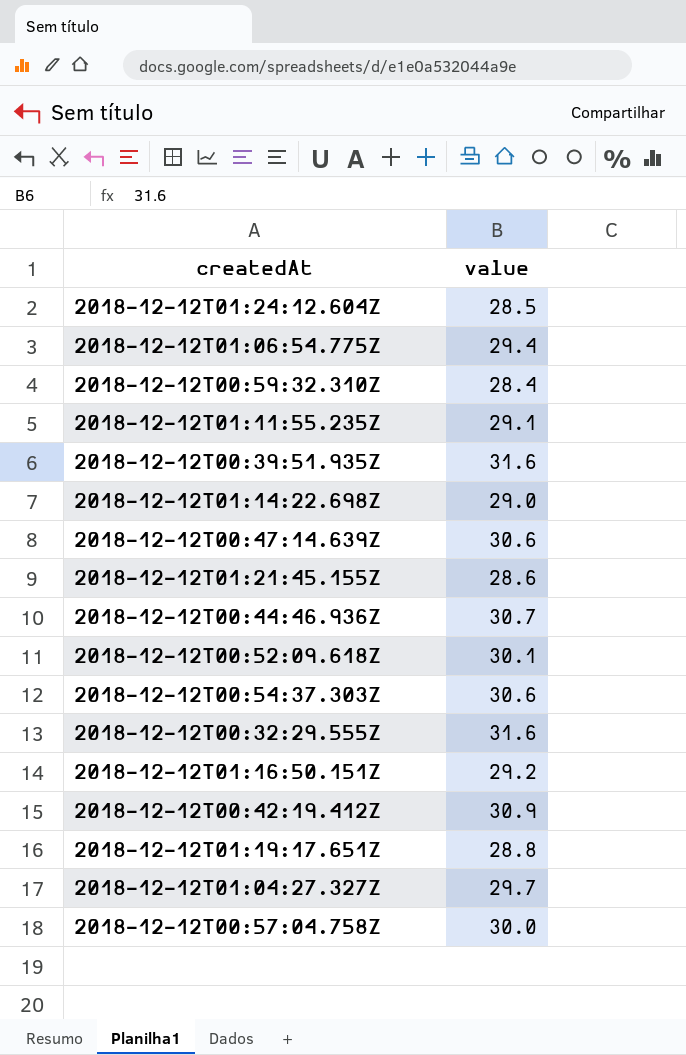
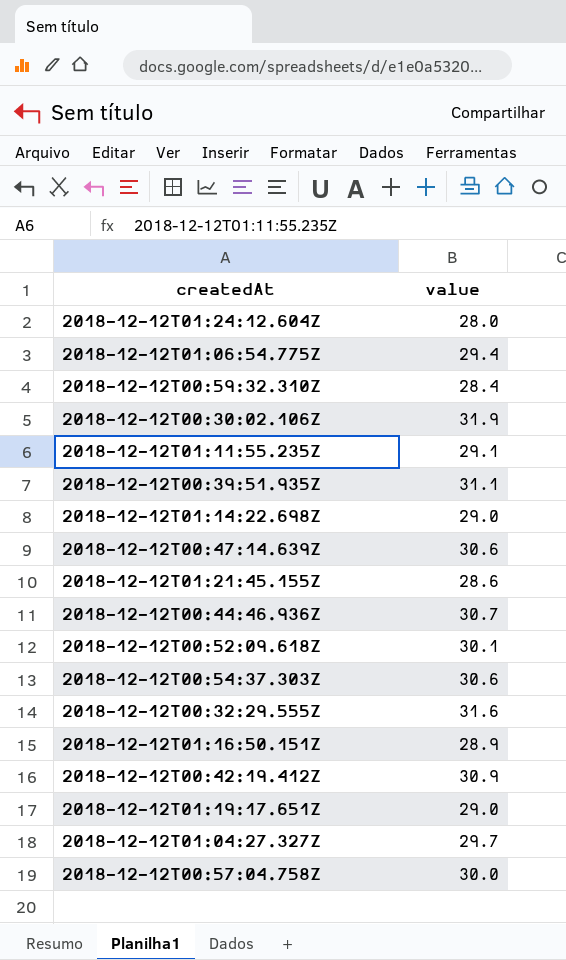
2018-12-12T01:24:12.604Z | value: 28.5 -> 28.0
row 2018-12-12T00:30:02.106Z: none -> 31.9
2018-12-12T00:39:51.935Z | value: 31.6 -> 31.1
2018-12-12T01:16:50.151Z | value: 29.2 -> 28.9
2018-12-12T01:19:17.651Z | value: 28.8 -> 29.0

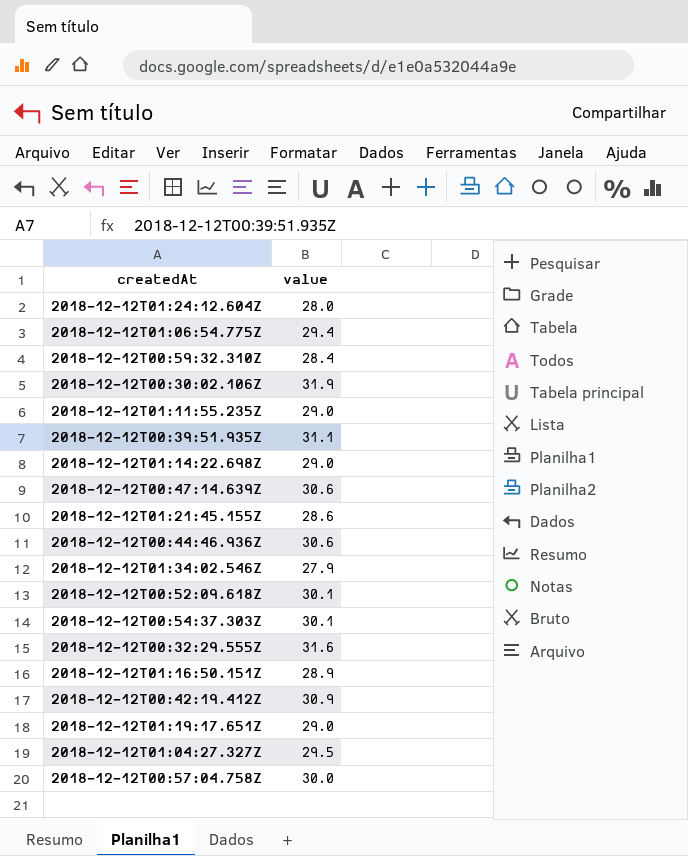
2018-12-12T01:11:55.235Z | value: 29.1 -> 29.0
2018-12-12T00:44:46.936Z | value: 30.7 -> 30.6
row 2018-12-12T01:34:02.546Z: none -> 27.9
2018-12-12T00:54:37.303Z | value: 30.6 -> 30.1
2018-12-12T01:04:27.327Z | value: 29.7 -> 29.5

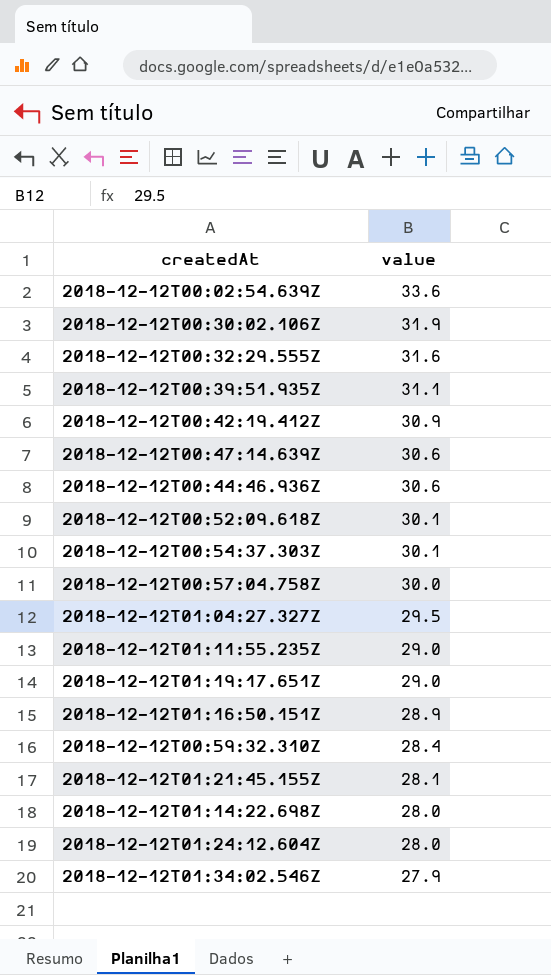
row order: none -> value descending
row 2018-12-12T01:06:54.775Z: 29.4 -> none
row 2018-12-12T00:02:54.639Z: none -> 33.6
2018-12-12T01:21:45.155Z | value: 28.6 -> 28.1
2018-12-12T01:14:22.698Z | value: 29.0 -> 28.0

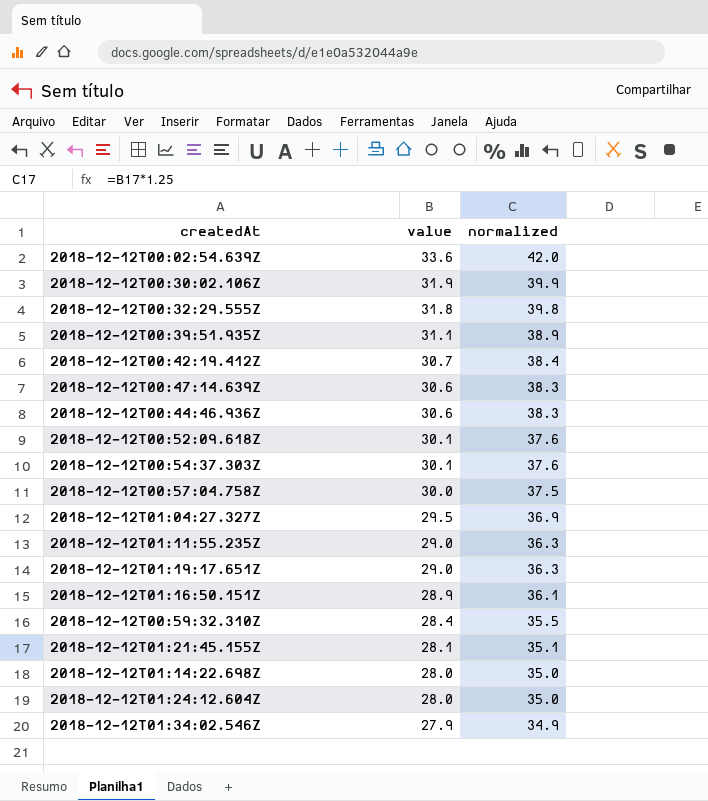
column normalized | formula: none -> [value] * 1.25
2018-12-12T00:32:29.555Z | value: 31.6 -> 31.8
2018-12-12T00:42:19.412Z | value: 30.9 -> 30.7

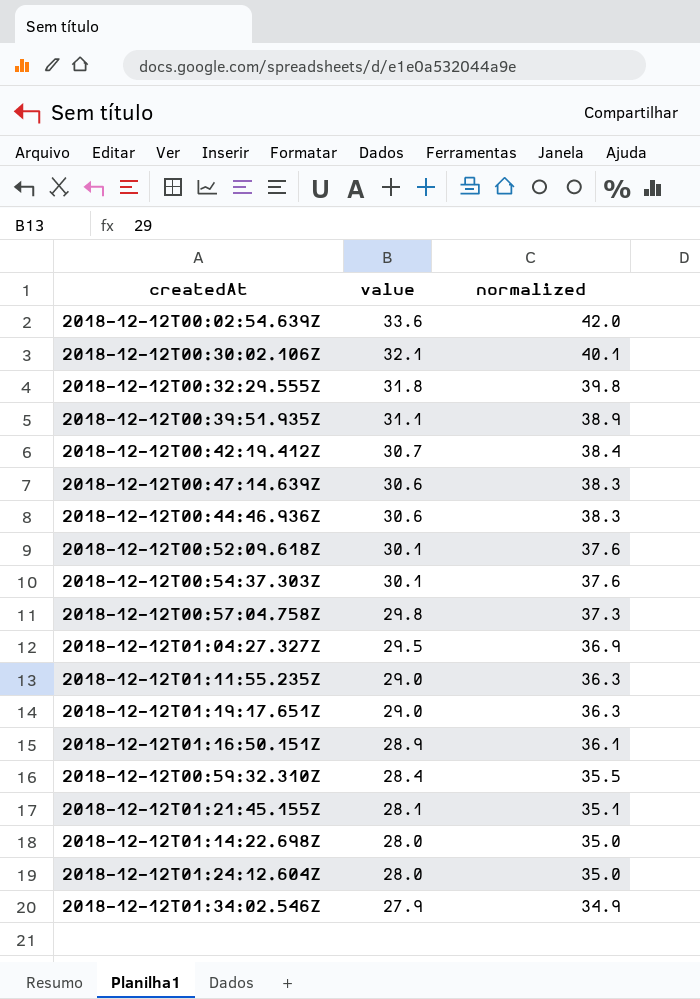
2018-12-12T00:30:02.106Z | value: 31.9 -> 32.1
2018-12-12T00:30:02.106Z | normalized: 39.9 -> 40.1
2018-12-12T00:57:04.758Z | value: 30.0 -> 29.8
2018-12-12T00:57:04.758Z | normalized: 37.5 -> 37.3

